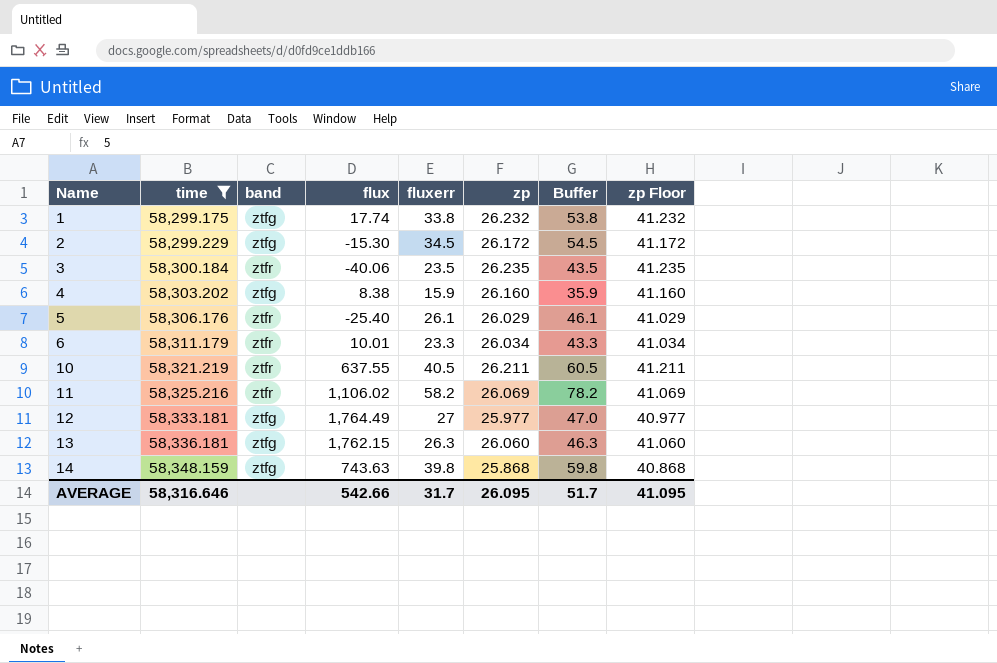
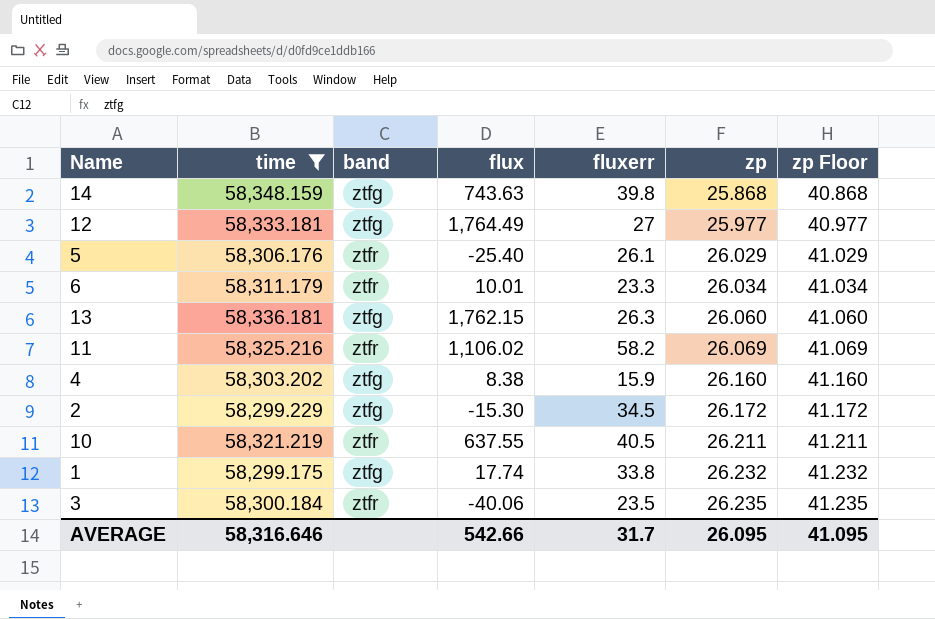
row order: Name ascending -> zp ascending
column Buffer | formula: [fluxerr] + 20 -> none

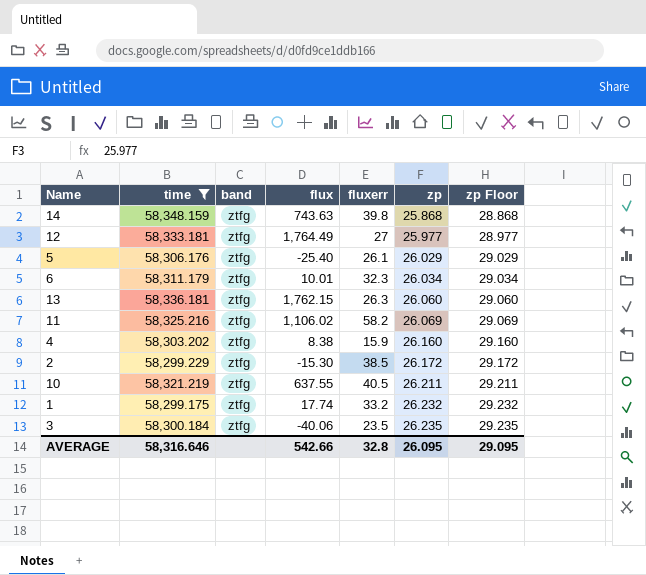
column zp Floor | formula: [zp] + 15 -> [zp] + 3
5 | band: ztfr -> ztfg
6 | band: ztfr -> ztfg
6 | fluxerr: 23.3 -> 32.3
11 | band: ztfr -> ztfg
2 | fluxerr: 34.5 -> 38.5
10 | band: ztfr -> ztfg
1 | fluxerr: 33.8 -> 33.2
3 | band: ztfr -> ztfg
AVERAGE | fluxerr: 31.7 -> 32.8
AVERAGE | zp Floor: 41.095 -> 29.095

